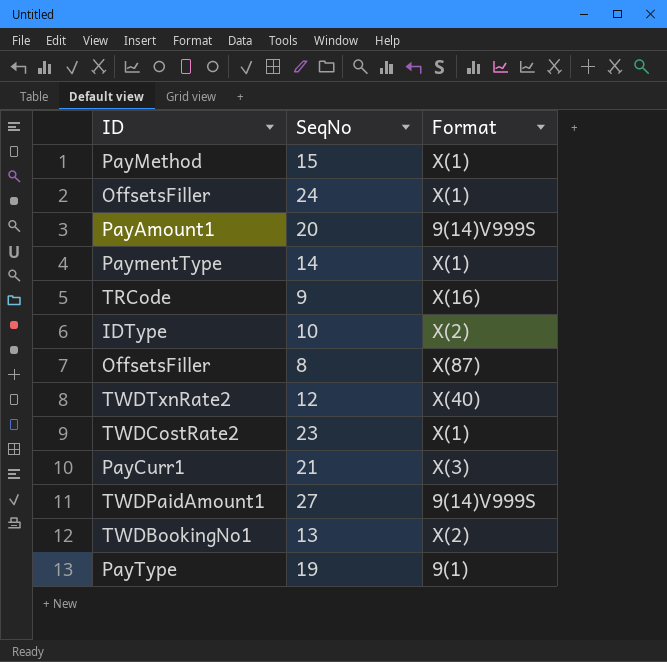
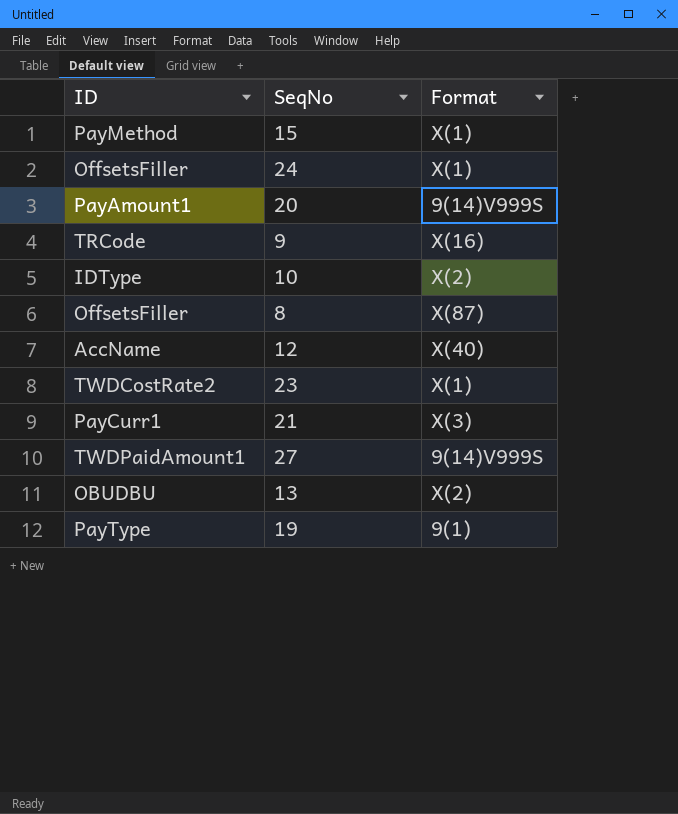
row 14: PaymentType | X(1) -> none
12 | ID: TWDTxnRate2 -> AccName
13 | ID: TWDBookingNo1 -> OBUDBU

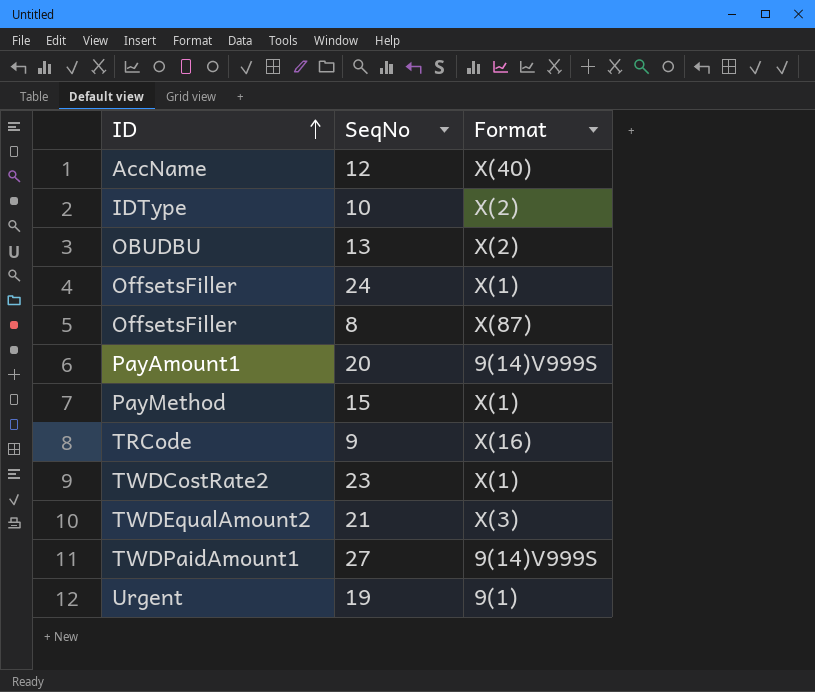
row order: none -> ID ascending
21 | ID: PayCurr1 -> TWDEqualAmount2
19 | ID: PayType -> Urgent

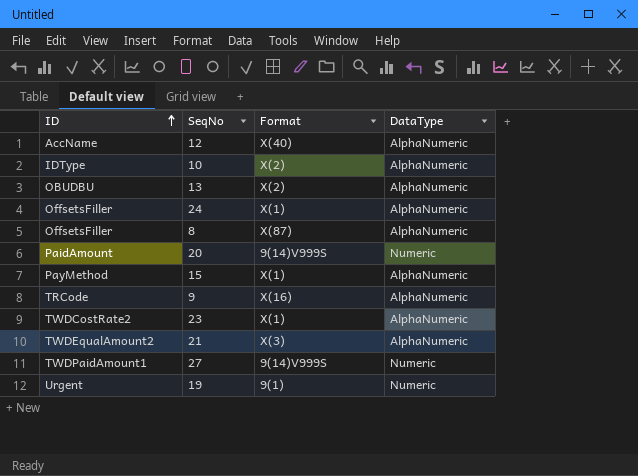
column DataType | position: none -> 4
20 | ID: PayAmount1 -> PaidAmount

